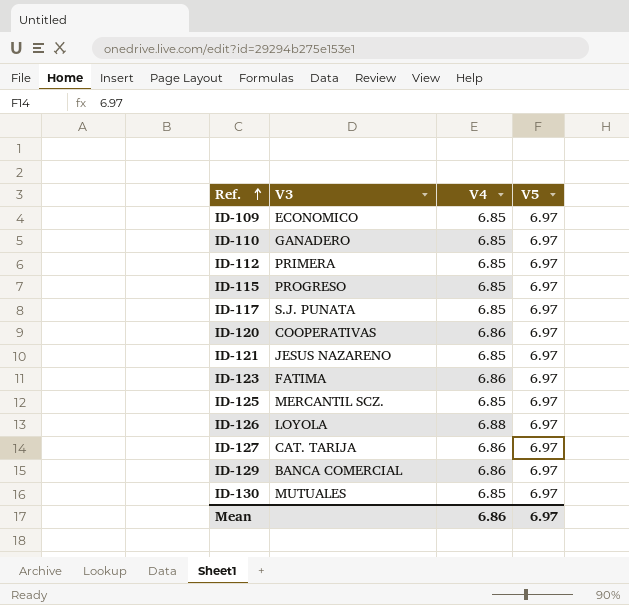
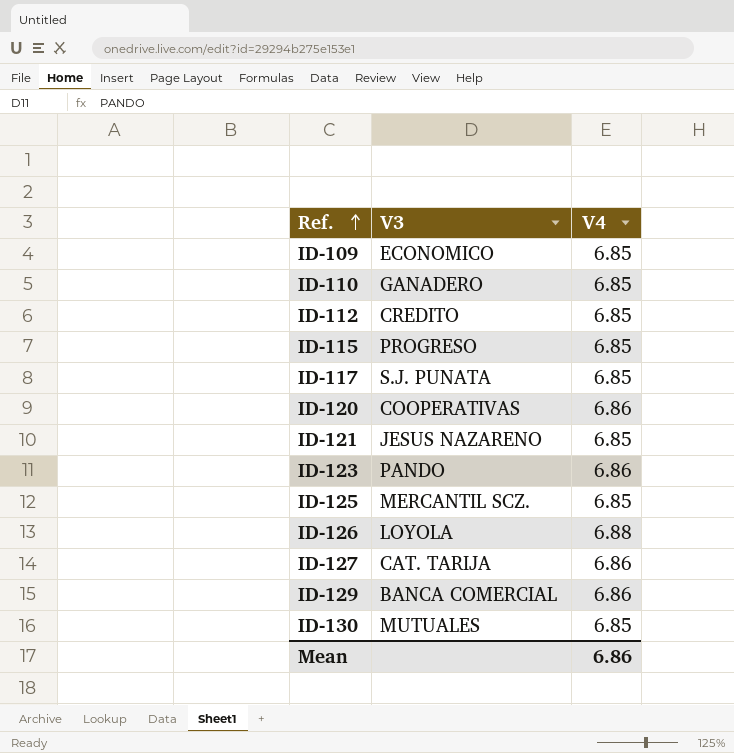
column V5 | position: 4 -> none
ID-112 | V3: PRIMERA -> CREDITO
ID-123 | V3: FATIMA -> PANDO

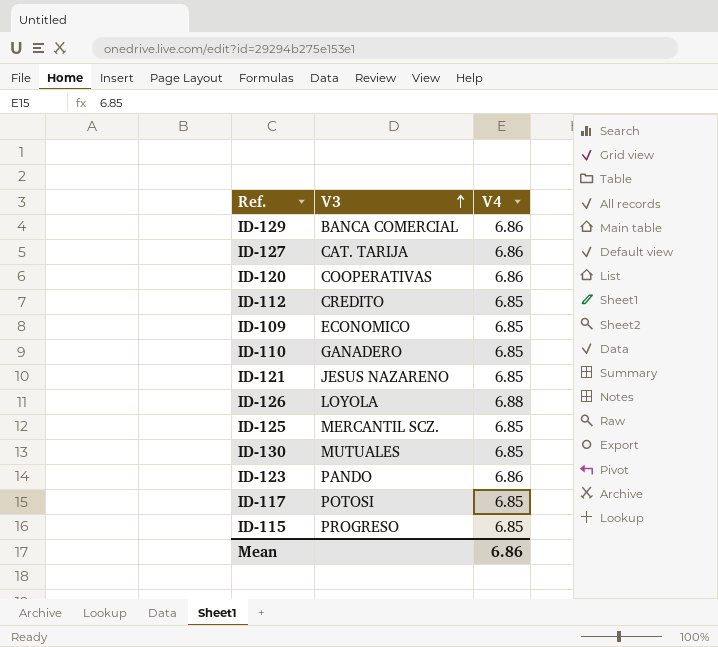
row order: Ref. ascending -> V3 ascending
ID-117 | V3: S.J. PUNATA -> POTOSI

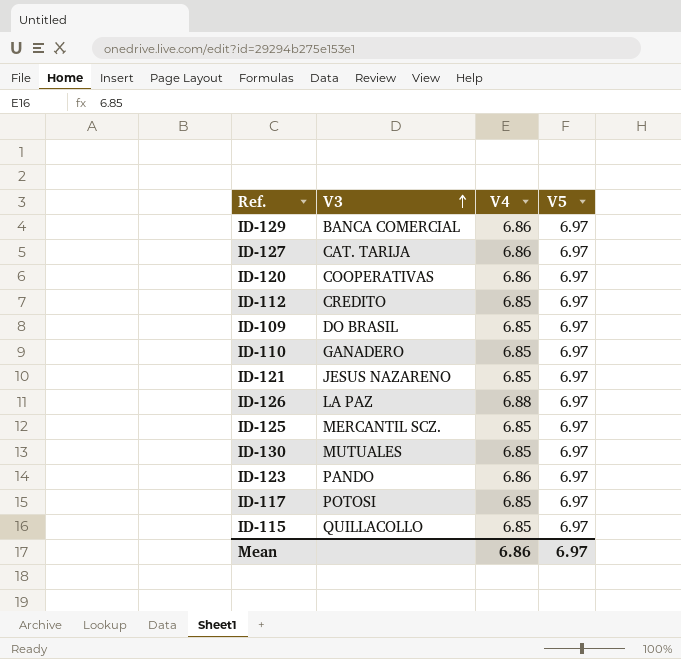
column V5 | position: none -> 4
ID-109 | V3: ECONOMICO -> DO BRASIL
ID-126 | V3: LOYOLA -> LA PAZ
ID-115 | V3: PROGRESO -> QUILLACOLLO

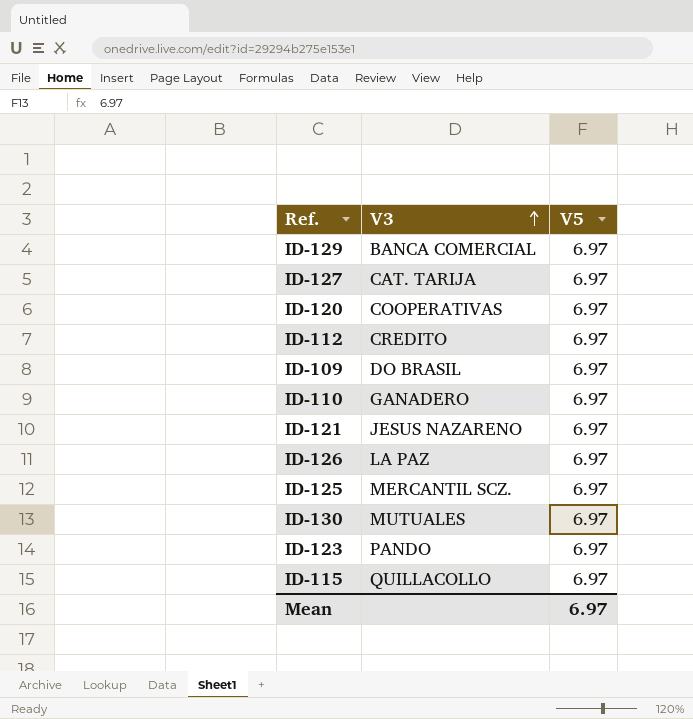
column V4 | position: 3 -> none
row ID-117: POTOSI | 6.85 | 6.97 -> none

